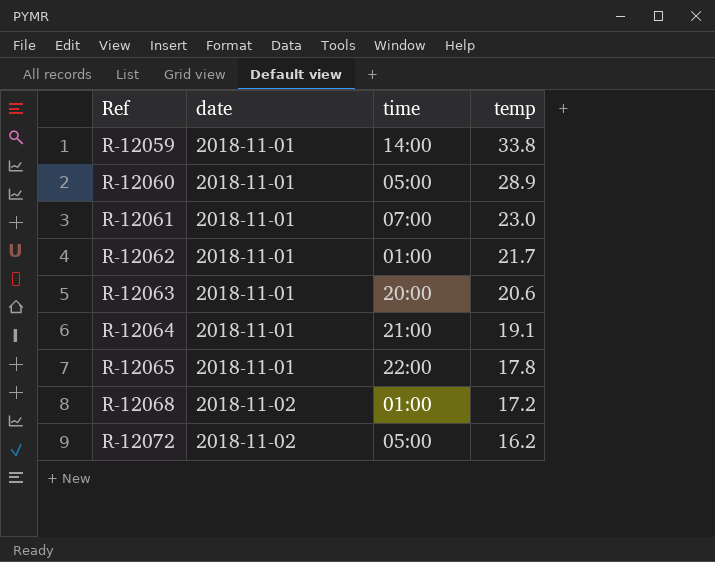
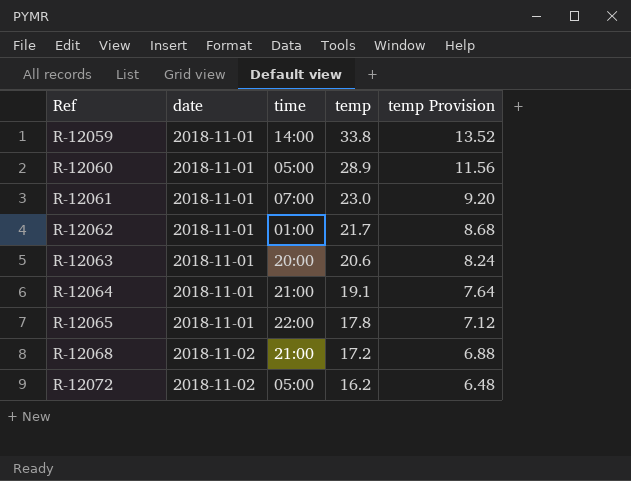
column temp Provision | formula: none -> [temp] * 0.4
R-12068 | time: 01:00 -> 21:00

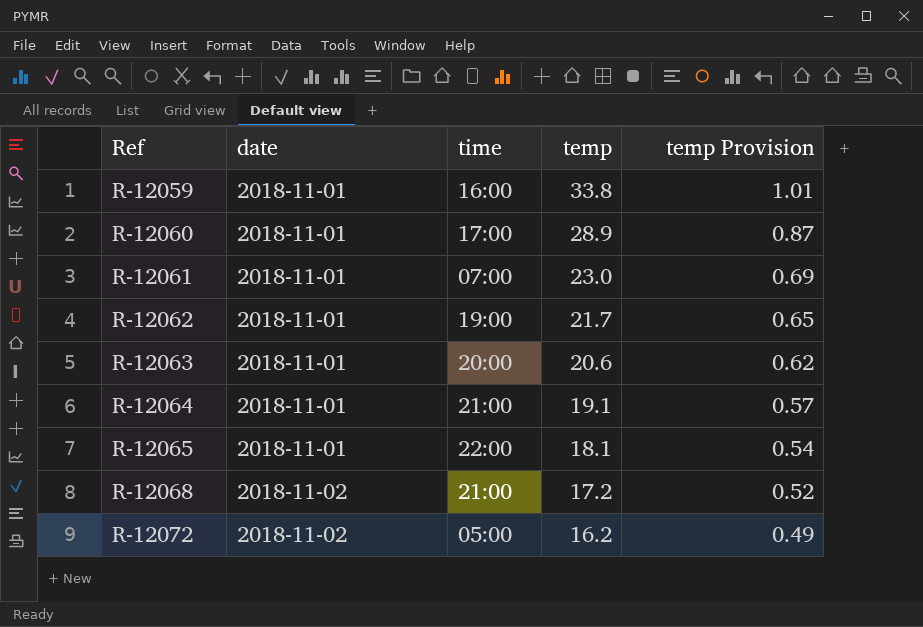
column temp Provision | formula: [temp] * 0.4 -> [temp] * 0.03
R-12059 | time: 14:00 -> 16:00
R-12060 | time: 05:00 -> 17:00
R-12062 | time: 01:00 -> 19:00
R-12065 | temp: 17.8 -> 18.1

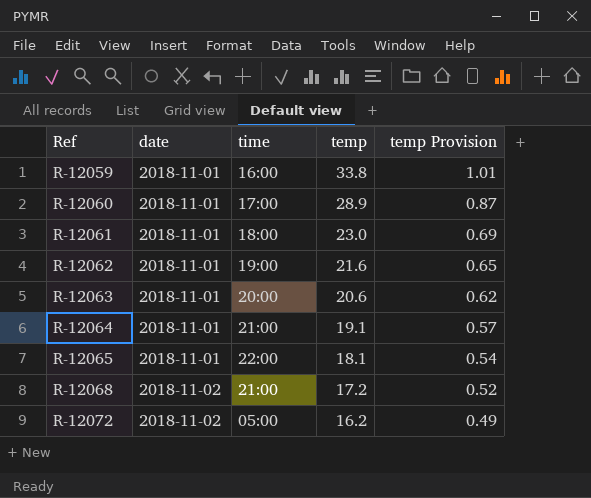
R-12061 | time: 07:00 -> 18:00
R-12062 | temp: 21.7 -> 21.6

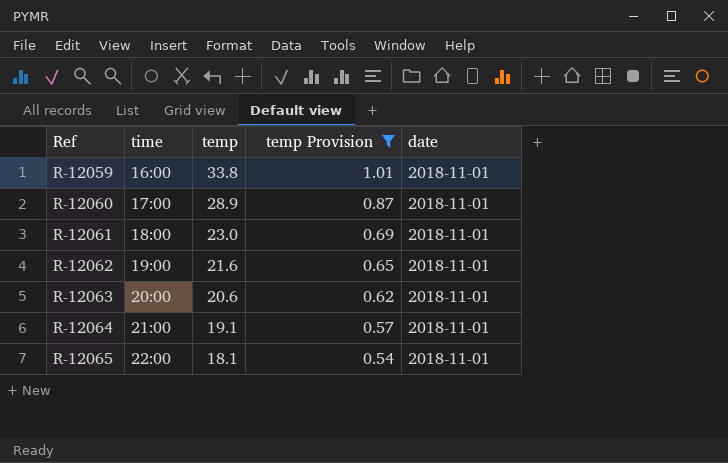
filter: none -> temp Provision >= 0.54
column date | position: 2 -> 5

